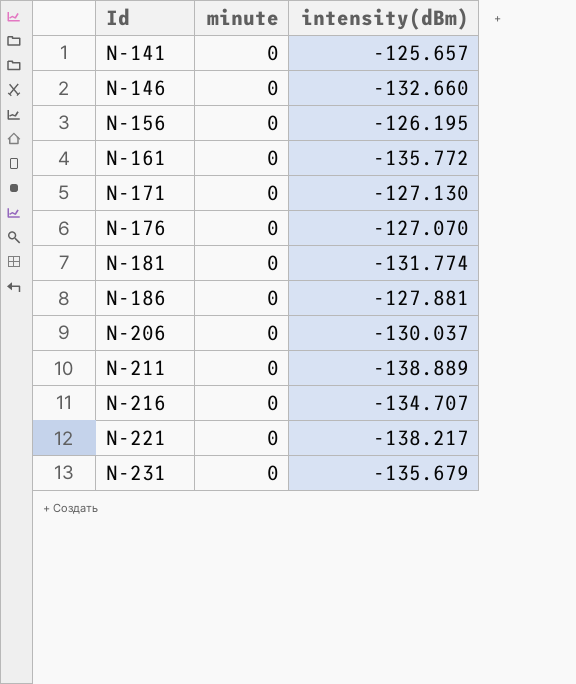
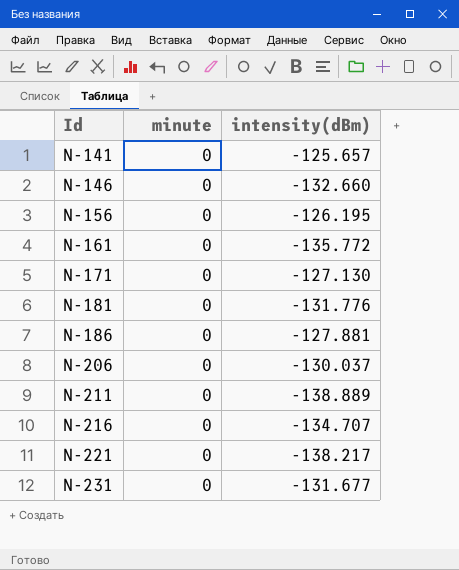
row N-176: 0 | -127.070 -> none
N-181 | intensity(dBm): -131.774 -> -131.776
N-231 | intensity(dBm): -135.679 -> -131.677

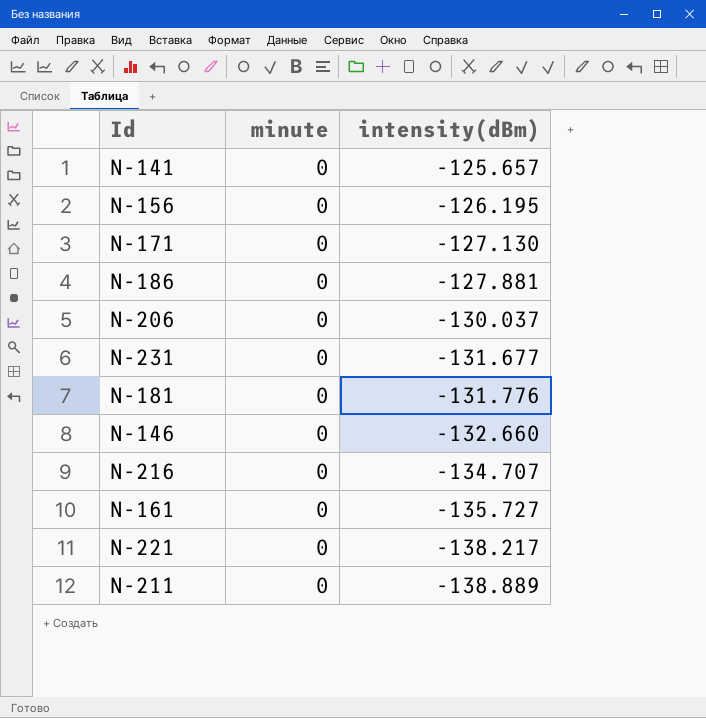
row order: Id ascending -> intensity(dBm) descending
N-161 | intensity(dBm): -135.772 -> -135.727

